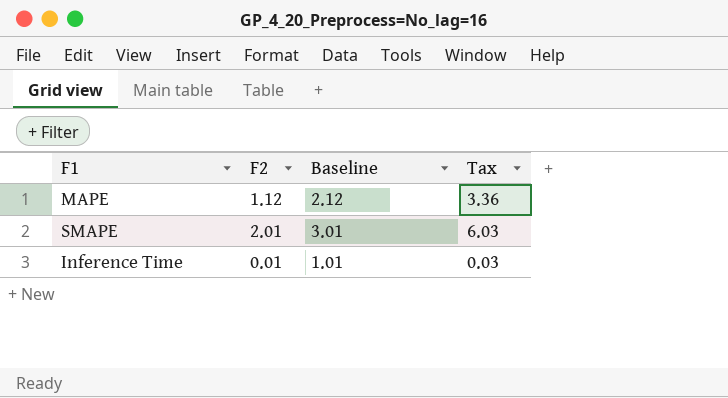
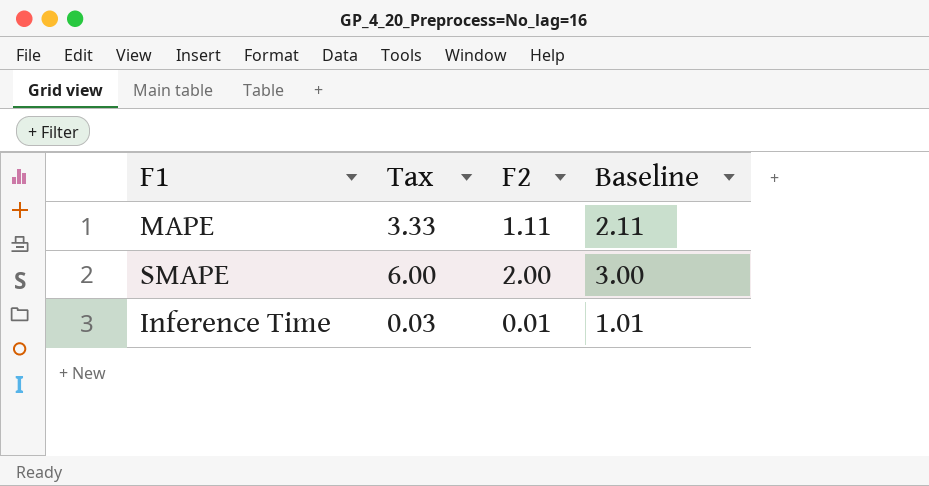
column Tax | position: 4 -> 2
MAPE | Tax: 3.36 -> 3.33
MAPE | F2: 1.12 -> 1.11
MAPE | Baseline: 2.12 -> 2.11
SMAPE | Tax: 6.03 -> 6.00
SMAPE | F2: 2.01 -> 2.00
SMAPE | Baseline: 3.01 -> 3.00

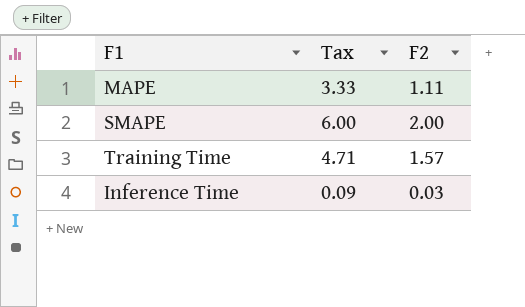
column Baseline | formula: [F2] + 1 -> none
row Training Time: none -> 4.71 | 1.57
Inference Time | Tax: 0.03 -> 0.09
Inference Time | F2: 0.01 -> 0.03

